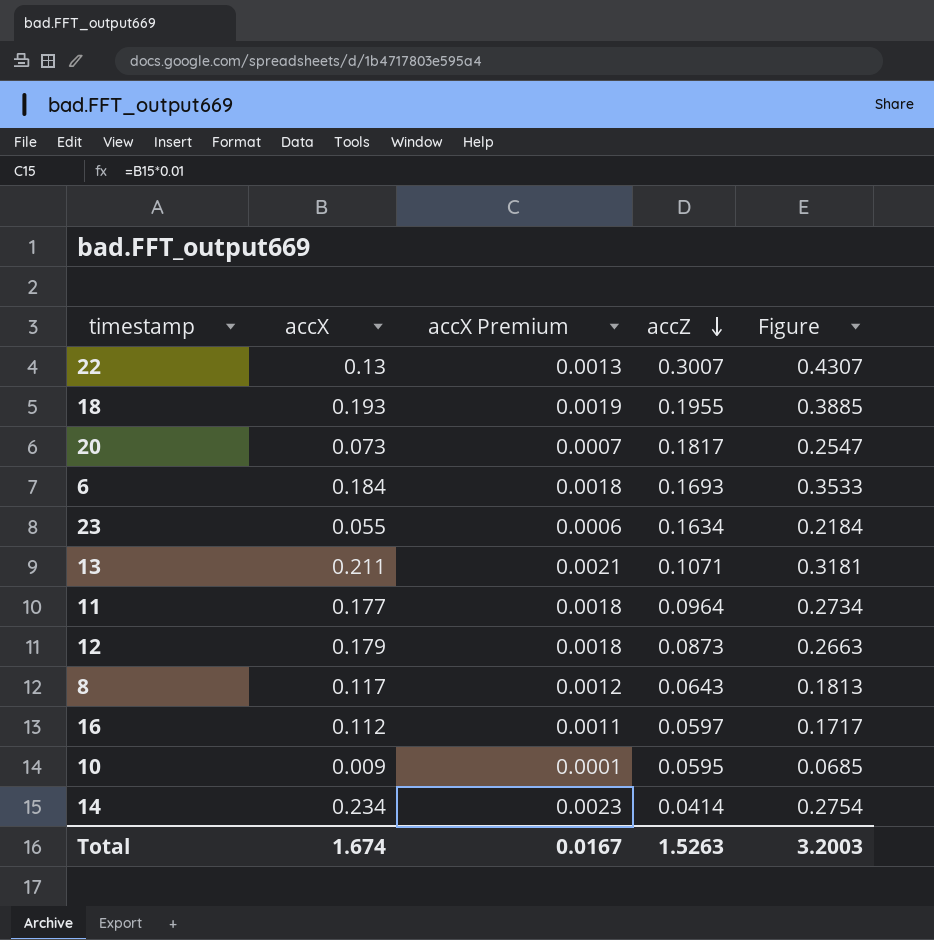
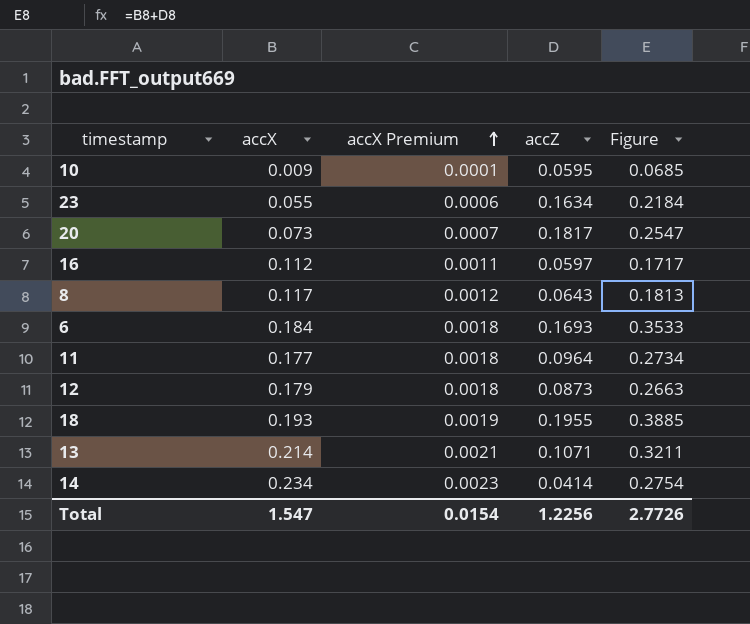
row order: accZ descending -> accX Premium ascending
row 22: 0.13 | 0.0013 | 0.3007 | 0.4307 -> none
13 | accX: 0.211 -> 0.214
13 | Figure: 0.3181 -> 0.3211
Total | accX: 1.674 -> 1.547
Total | accX Premium: 0.0167 -> 0.0154
Total | accZ: 1.5263 -> 1.2256
Total | Figure: 3.2003 -> 2.7726

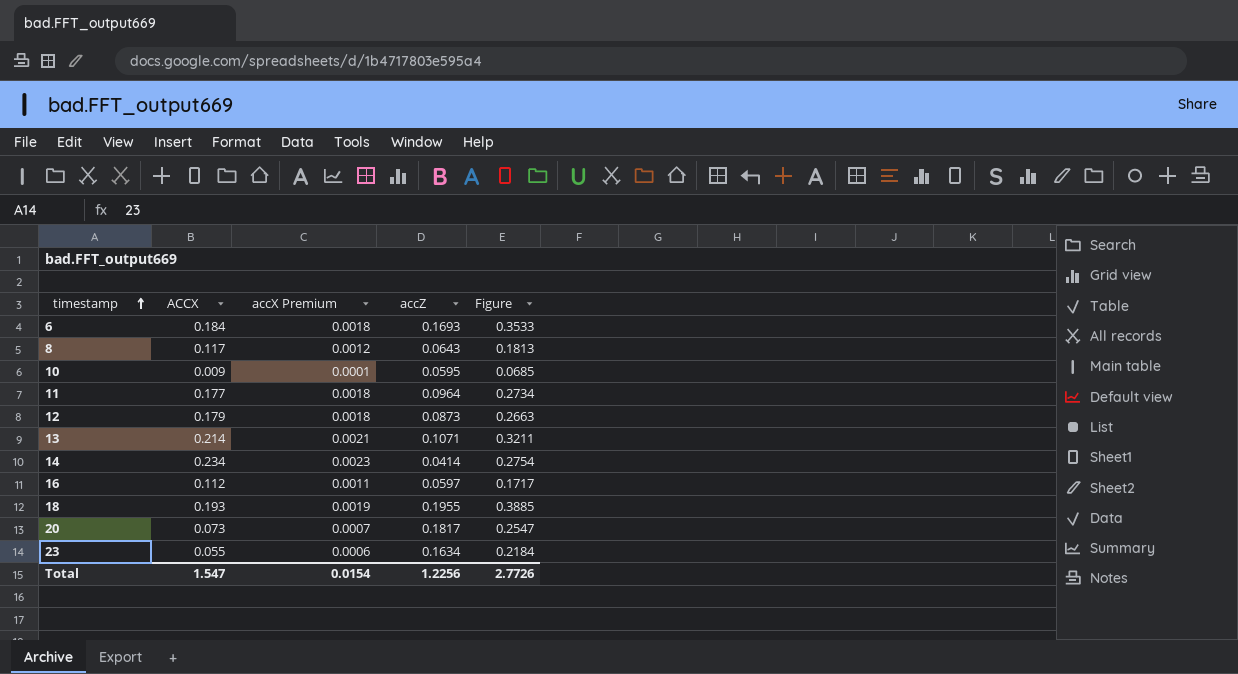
row order: accX Premium ascending -> timestamp ascending
column name: accX -> ACCX

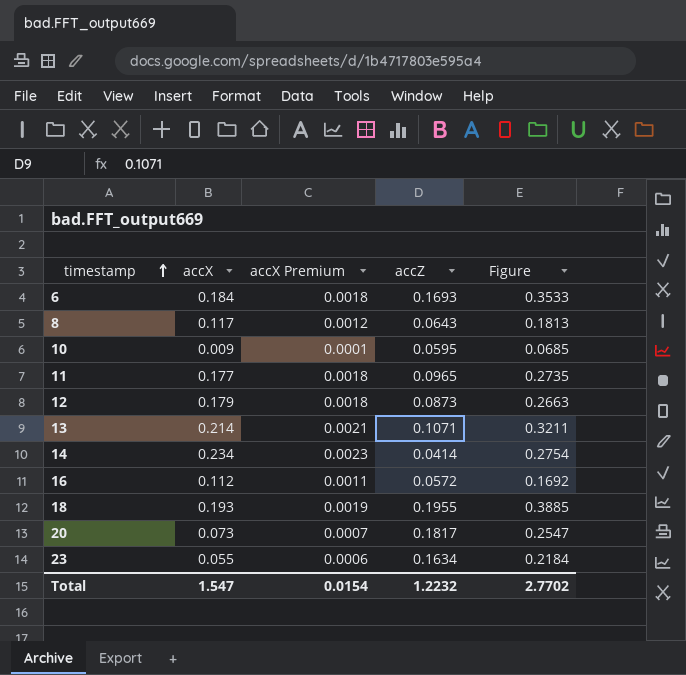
column name: ACCX -> accX
11 | accZ: 0.0964 -> 0.0965
11 | Figure: 0.2734 -> 0.2735
16 | accZ: 0.0597 -> 0.0572
16 | Figure: 0.1717 -> 0.1692
Total | accZ: 1.2256 -> 1.2232
Total | Figure: 2.7726 -> 2.7702

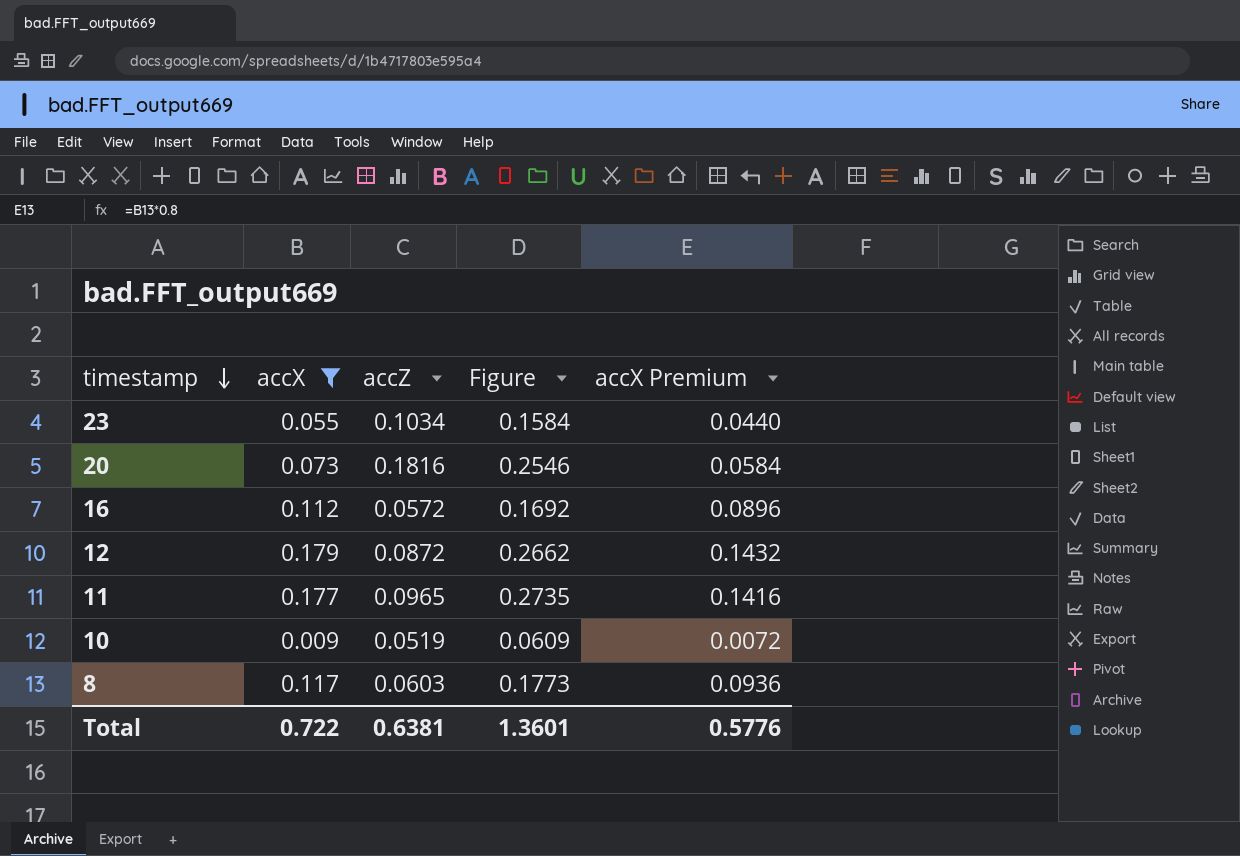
filter: none -> accX <= 0.179
row order: timestamp ascending -> timestamp descending
column accX Premium | formula: [accX] * 0.01 -> [accX] * 0.8
column accX Premium | position: 3 -> 5
23 | accZ: 0.1634 -> 0.1034
23 | Figure: 0.2184 -> 0.1584
20 | accZ: 0.1817 -> 0.1816
20 | Figure: 0.2547 -> 0.2546
12 | accZ: 0.0873 -> 0.0872
12 | Figure: 0.2663 -> 0.2662
10 | accZ: 0.0595 -> 0.0519
10 | Figure: 0.0685 -> 0.0609
8 | accZ: 0.0643 -> 0.0603
8 | Figure: 0.1813 -> 0.1773
Total | accX: 1.547 -> 0.722
Total | accZ: 1.2232 -> 0.6381
Total | Figure: 2.7702 -> 1.3601
Total | accX Premium: 0.0154 -> 0.5776

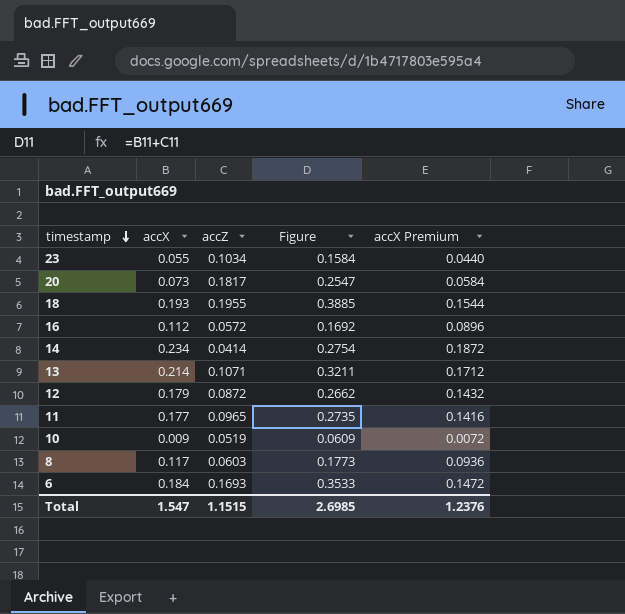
filter: accX <= 0.179 -> none
20 | accZ: 0.1816 -> 0.1817
20 | Figure: 0.2546 -> 0.2547
Total | accX: 0.722 -> 1.547
Total | accZ: 0.6381 -> 1.1515
Total | Figure: 1.3601 -> 2.6985
Total | accX Premium: 0.5776 -> 1.2376

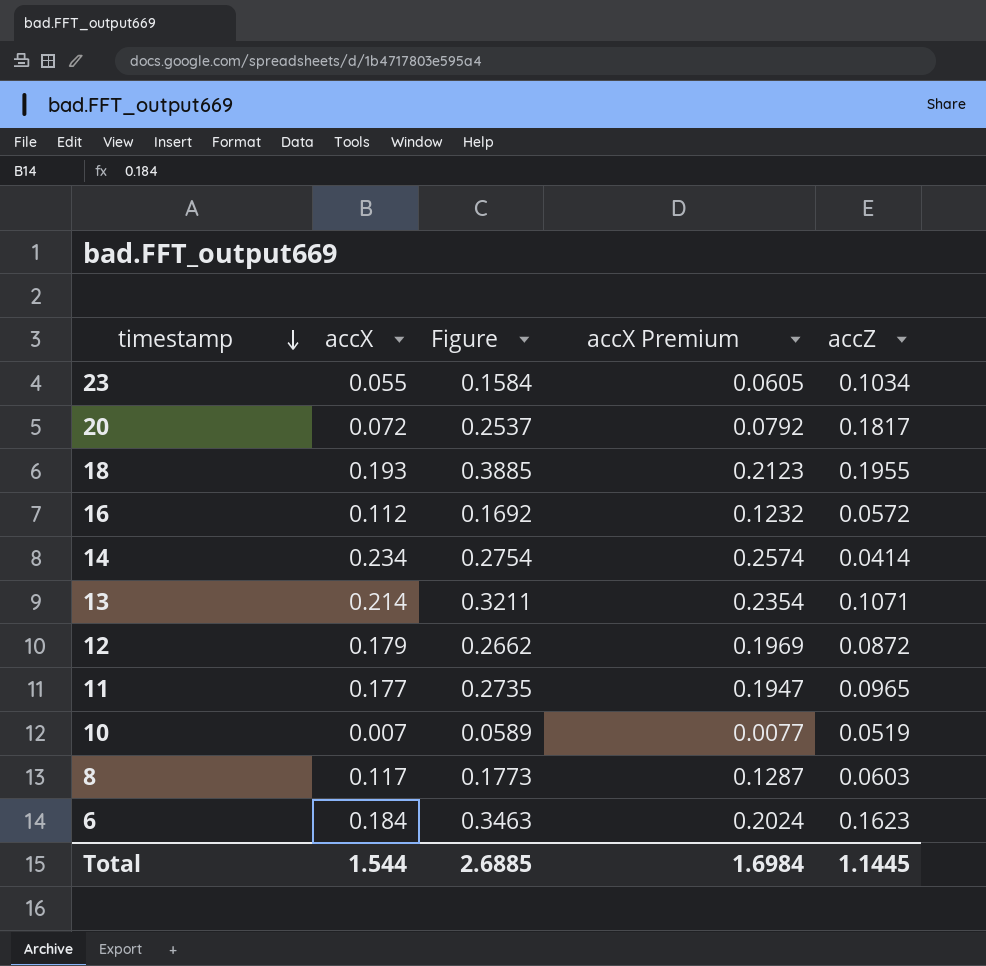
column accX Premium | formula: [accX] * 0.8 -> [accX] * 1.1
column accZ | position: 3 -> 5
20 | accX: 0.073 -> 0.072
20 | Figure: 0.2547 -> 0.2537
10 | accX: 0.009 -> 0.007
10 | Figure: 0.0609 -> 0.0589
6 | Figure: 0.3533 -> 0.3463
6 | accZ: 0.1693 -> 0.1623
Total | accX: 1.547 -> 1.544
Total | Figure: 2.6985 -> 2.6885
Total | accX Premium: 1.2376 -> 1.6984
Total | accZ: 1.1515 -> 1.1445

